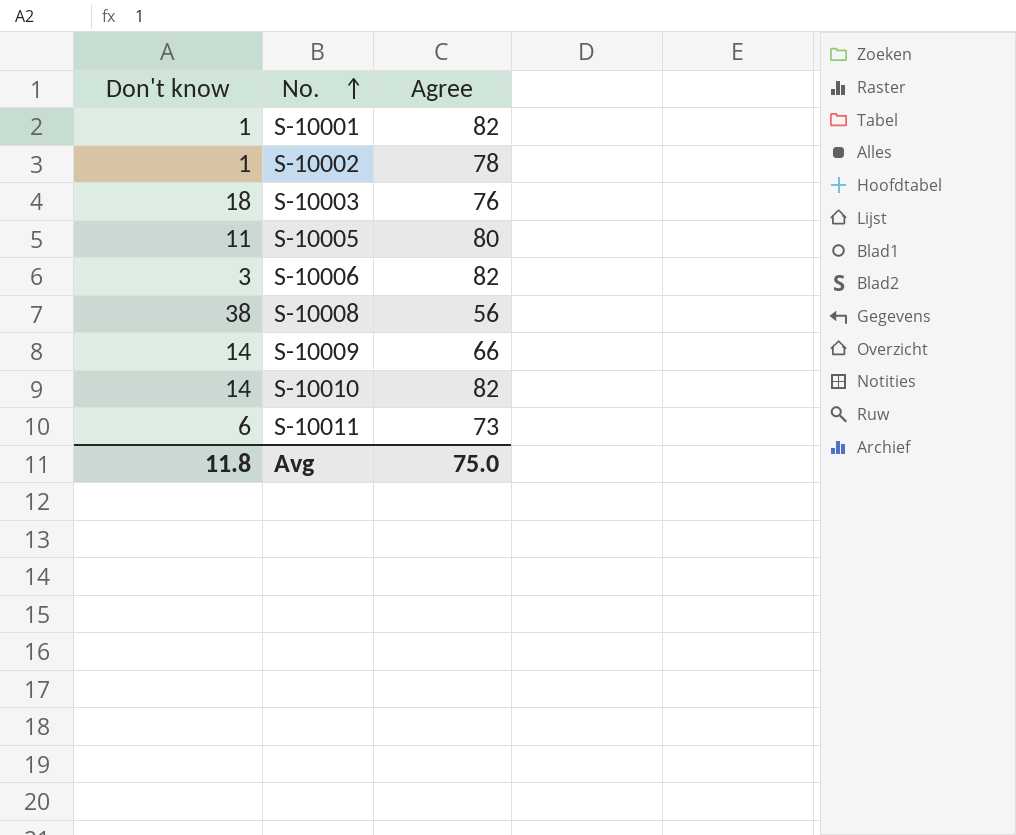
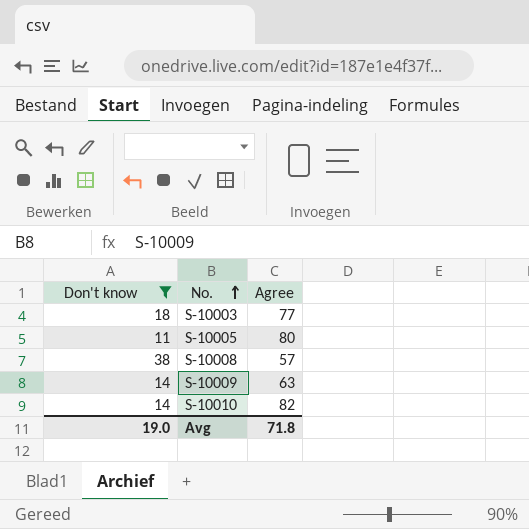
filter: none -> Don't know >= 11
S-10003 | Agree: 76 -> 77
S-10008 | Agree: 56 -> 57
S-10009 | Agree: 66 -> 63
Avg | Don't know: 11.8 -> 19.0
Avg | Agree: 75.0 -> 71.8

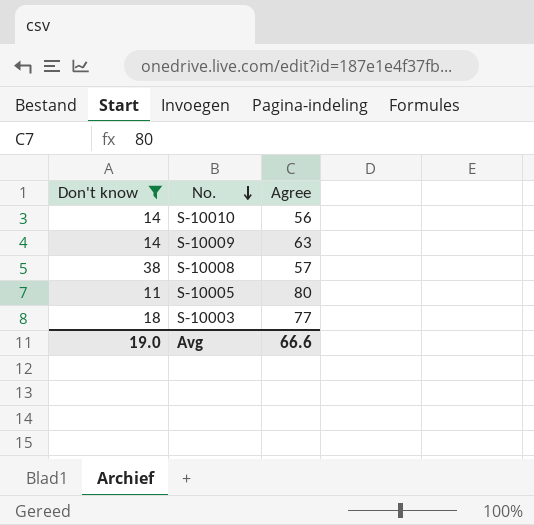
row order: No. ascending -> No. descending
S-10010 | Agree: 82 -> 56
Avg | Agree: 71.8 -> 66.6

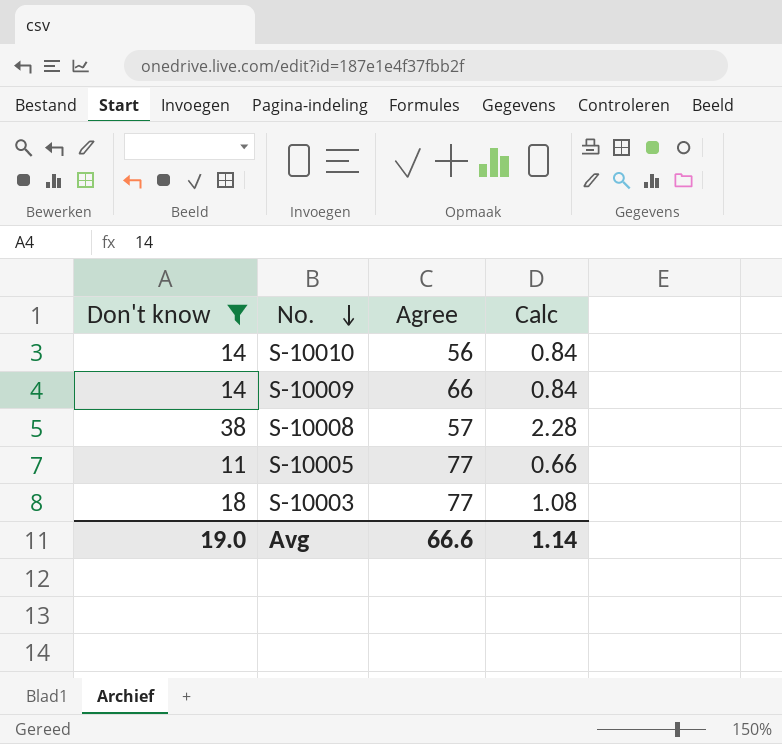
column Calc | formula: none -> [Don't know] * 0.06
S-10009 | Agree: 63 -> 66
S-10005 | Agree: 80 -> 77

